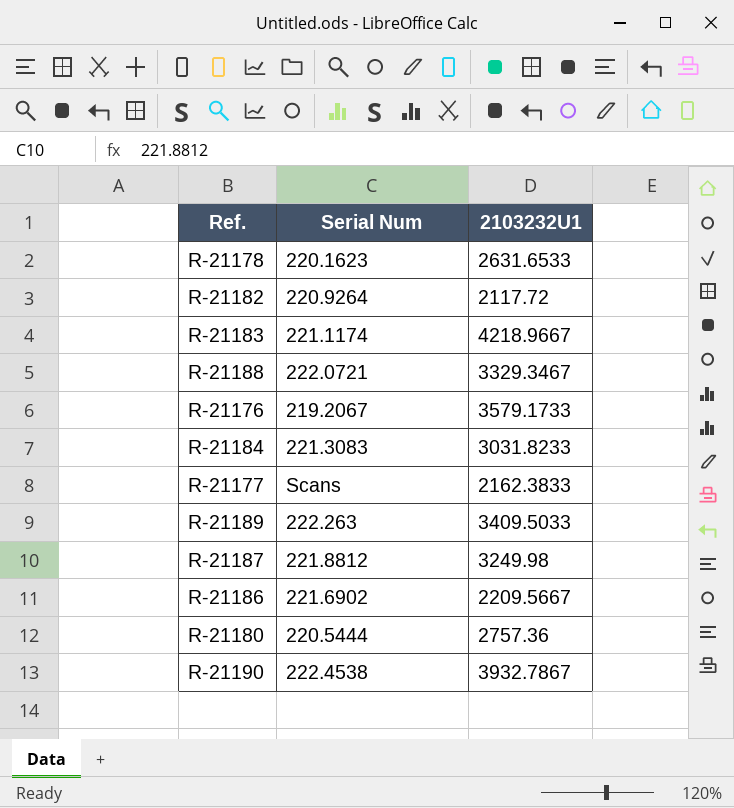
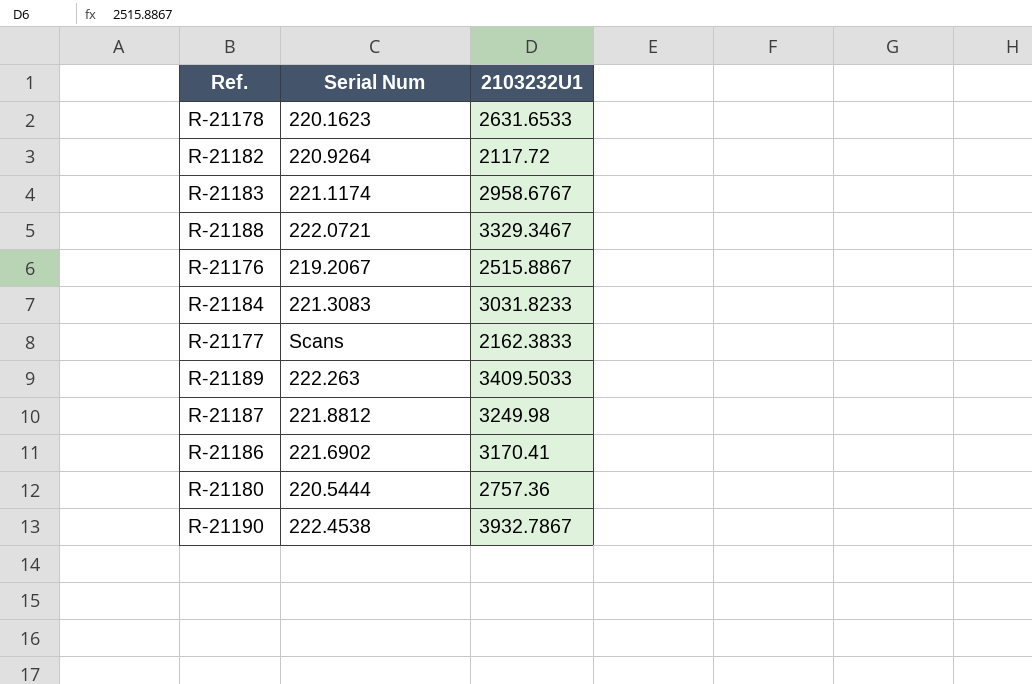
R-21183 | 2103232U1: 4218.9667 -> 2958.6767
R-21176 | 2103232U1: 3579.1733 -> 2515.8867
R-21186 | 2103232U1: 2209.5667 -> 3170.41

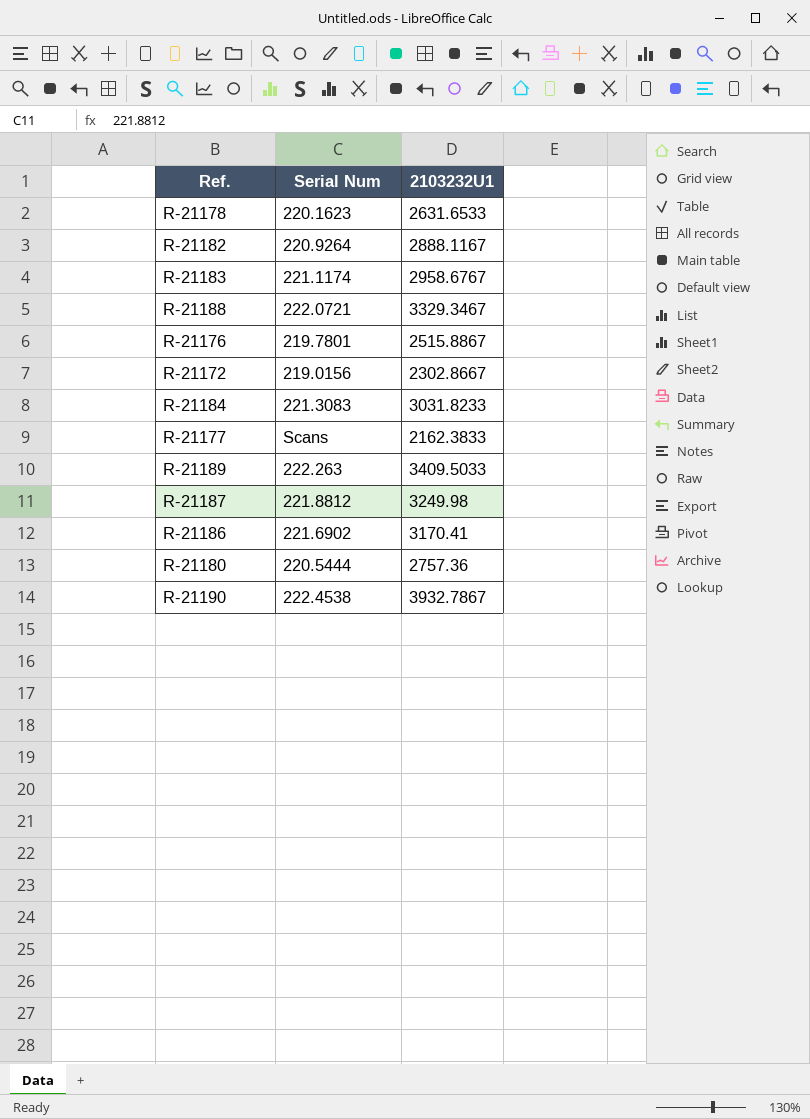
R-21182 | 2103232U1: 2117.72 -> 2888.1167
R-21176 | Serial Num: 219.2067 -> 219.7801
row R-21172: none -> 219.0156 | 2302.8667

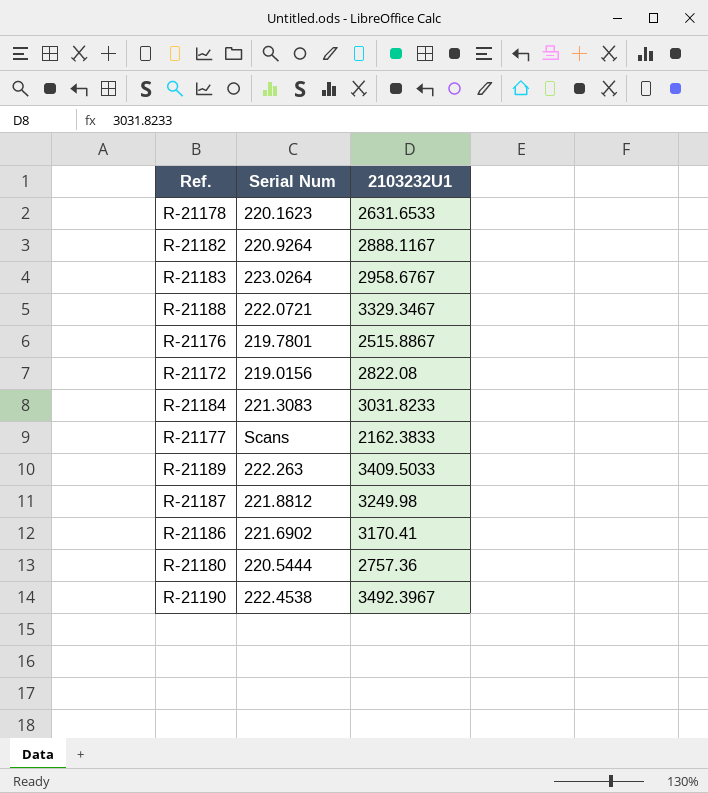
R-21183 | Serial Num: 221.1174 -> 223.0264
R-21172 | 2103232U1: 2302.8667 -> 2822.08
R-21190 | 2103232U1: 3932.7867 -> 3492.3967

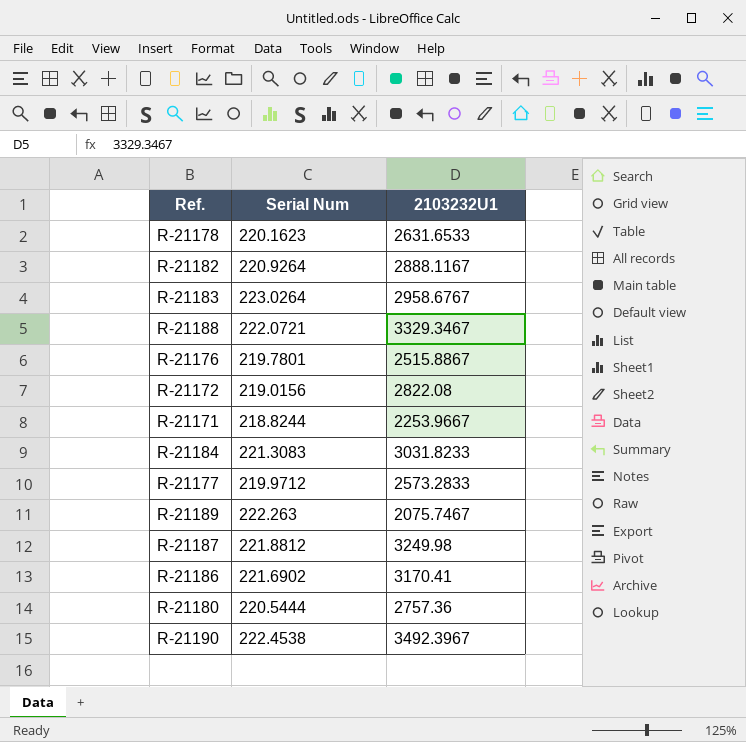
row R-21171: none -> 218.8244 | 2253.9667
R-21177 | Serial Num: Scans -> 219.9712
R-21177 | 2103232U1: 2162.3833 -> 2573.2833
R-21189 | 2103232U1: 3409.5033 -> 2075.7467

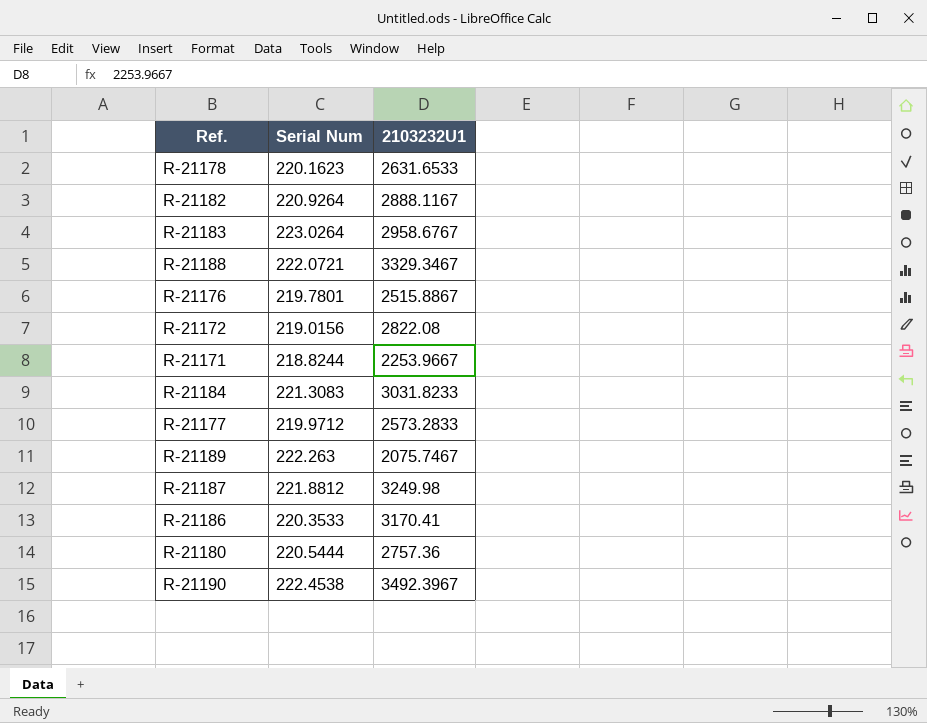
R-21186 | Serial Num: 221.6902 -> 220.3533

